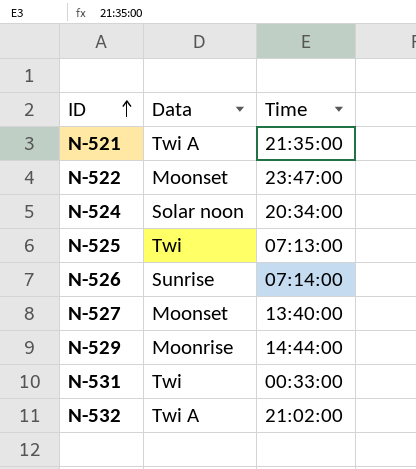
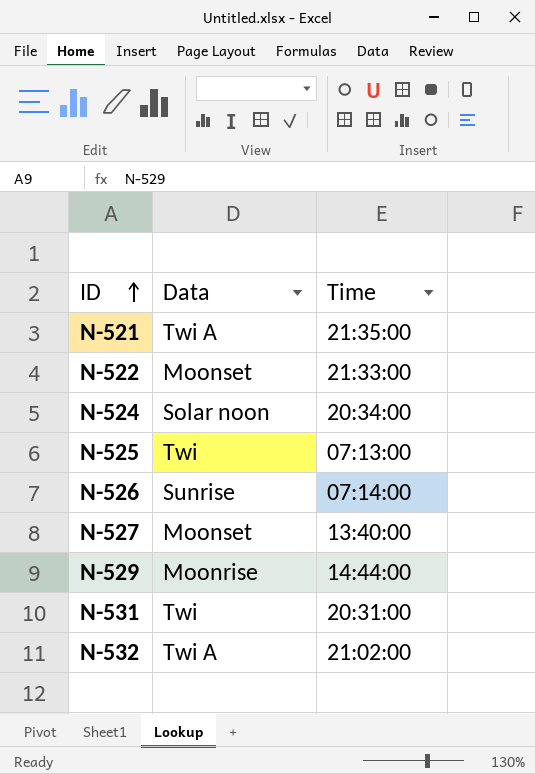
N-522 | Time: 23:47:00 -> 21:33:00
N-531 | Time: 00:33:00 -> 20:31:00

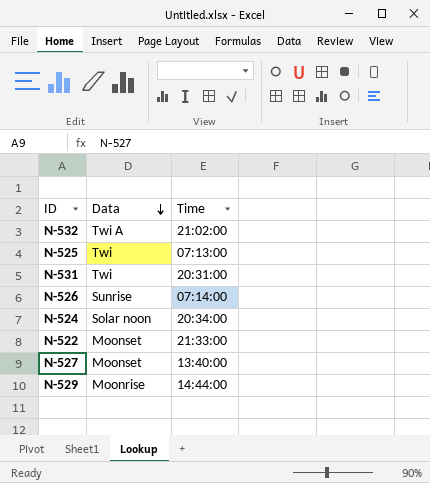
row order: ID ascending -> Data descending
row N-521: Twi A | 21:35:00 -> none

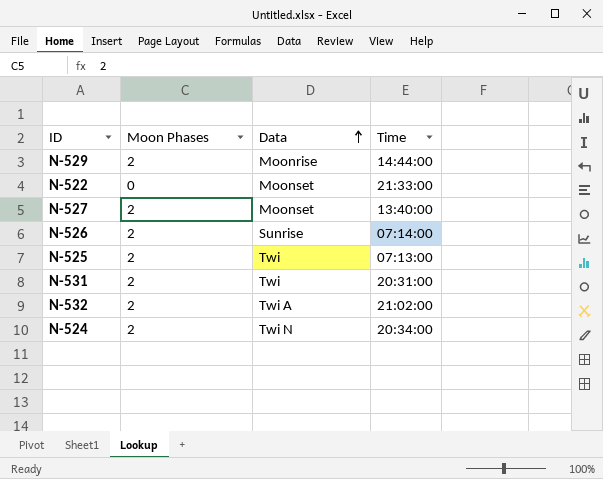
row order: Data descending -> Data ascending
column Moon Phases | position: none -> 2
N-524 | Data: Solar noon -> Twi N

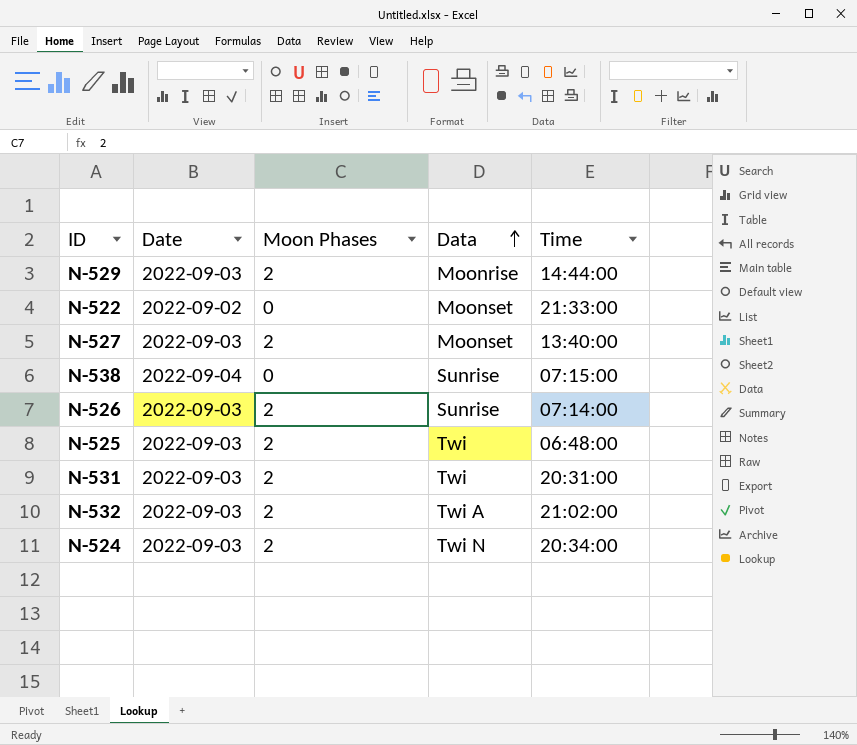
column Date | position: none -> 2
row N-538: none -> 2022-09-04 | 0 | Sunrise | 07:15:00
N-525 | Time: 07:13:00 -> 06:48:00

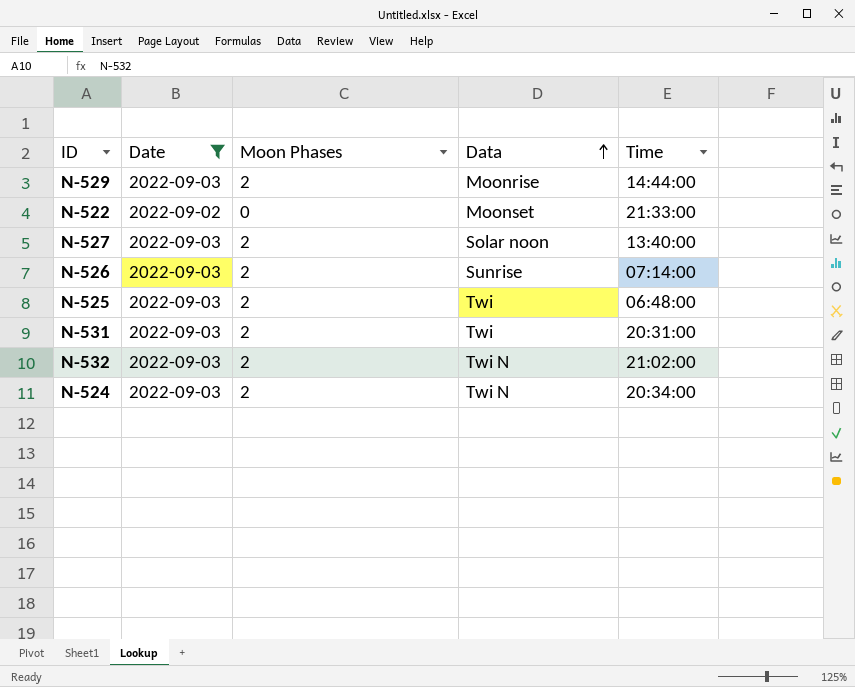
filter: none -> Date != 2022-09-04
N-527 | Data: Moonset -> Solar noon
N-532 | Data: Twi A -> Twi N

